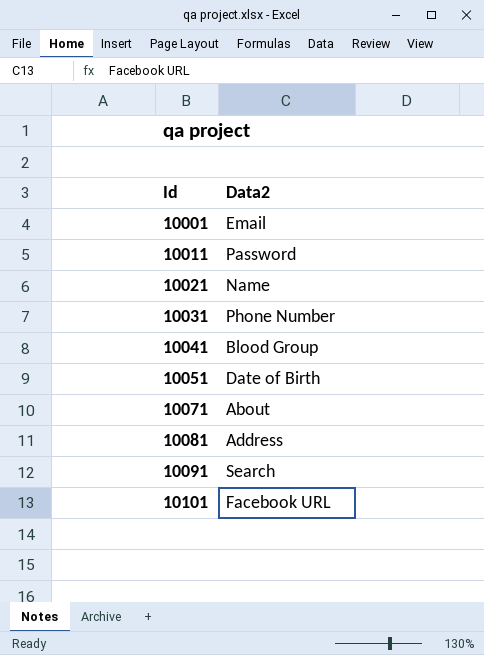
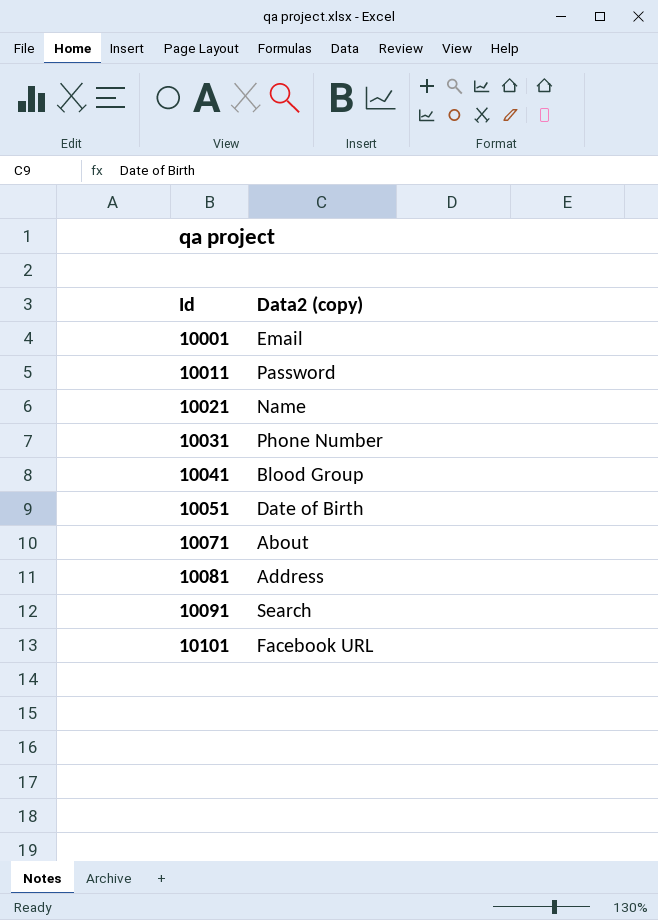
column name: Data2 -> Data2 (copy)

